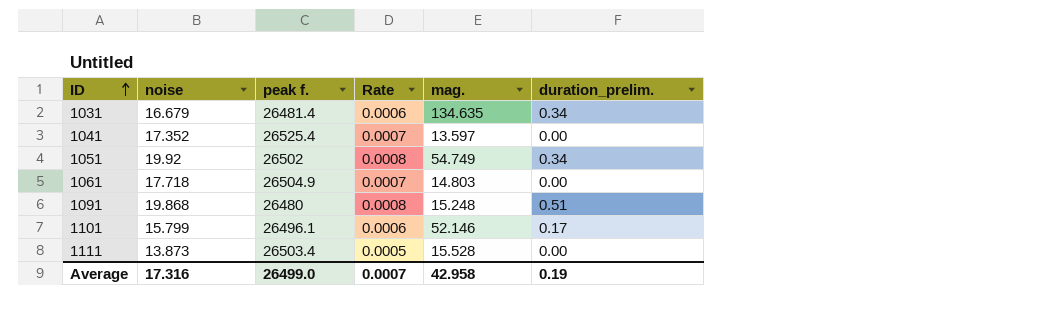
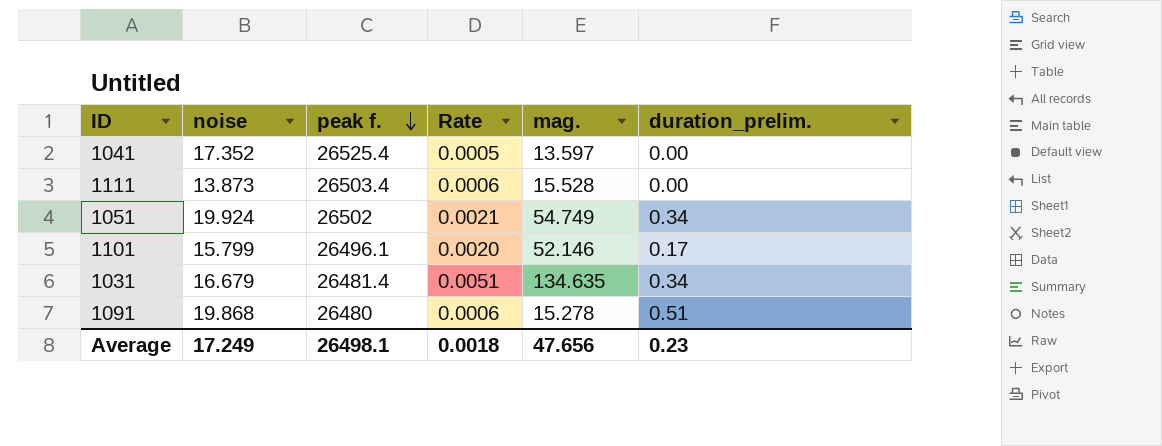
row order: ID ascending -> peak f. descending
column Rate | formula: [noise] / [peak f.] -> [mag.] / [peak f.]
row 1061: 17.718 | 26504.9 | 0.0007 | 14.803 | 0.00 -> none
1051 | noise: 19.92 -> 19.924
1091 | mag.: 15.248 -> 15.278
Average | noise: 17.316 -> 17.249
Average | peak f.: 26499.0 -> 26498.1
Average | Rate: 0.0007 -> 0.0018
Average | mag.: 42.958 -> 47.656
Average | duration_prelim.: 0.19 -> 0.23

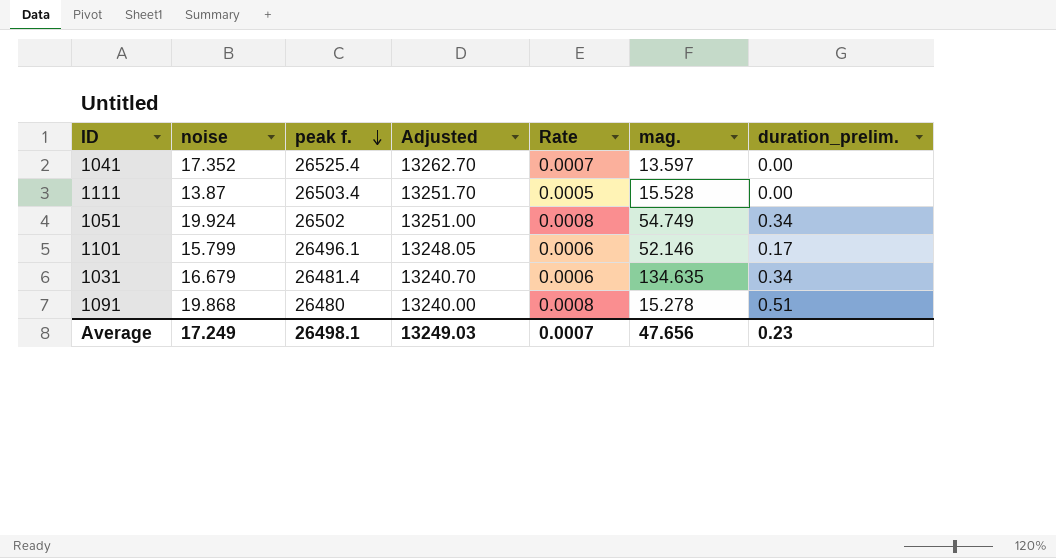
column Adjusted | formula: none -> [peak f.] * 0.5
column Rate | formula: [mag.] / [peak f.] -> [noise] / [peak f.]
1111 | noise: 13.873 -> 13.87
Average | Rate: 0.0018 -> 0.0007

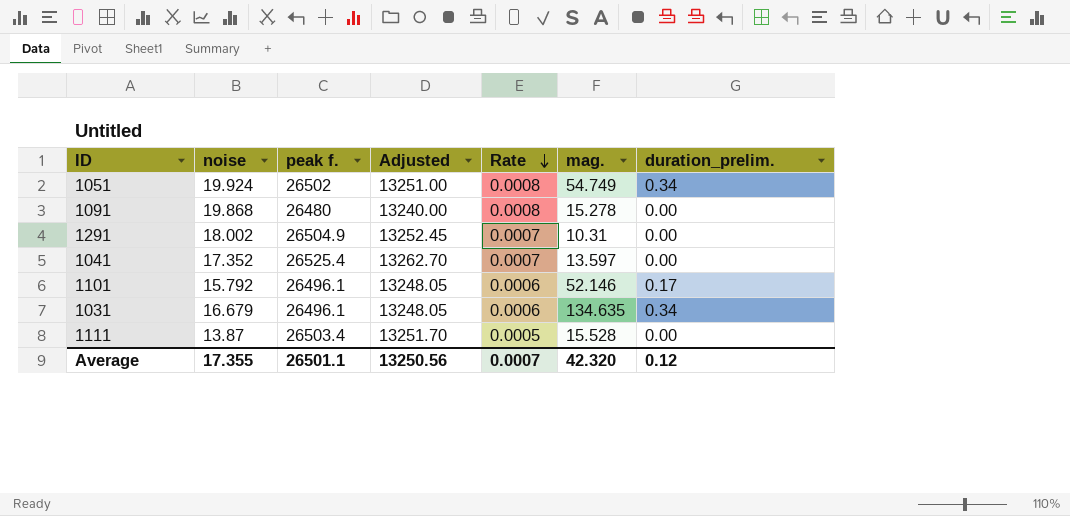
row order: peak f. descending -> Rate descending
1091 | duration_prelim.: 0.51 -> 0.00
row 1291: none -> 18.002 | 26504.9 | 13252.45 | 0.0007 | 10.31 | 0.00
1101 | noise: 15.799 -> 15.792
1031 | peak f.: 26481.4 -> 26496.1
1031 | Adjusted: 13240.70 -> 13248.05
Average | noise: 17.249 -> 17.355
Average | peak f.: 26498.1 -> 26501.1
Average | Adjusted: 13249.03 -> 13250.56
Average | mag.: 47.656 -> 42.320
Average | duration_prelim.: 0.23 -> 0.12

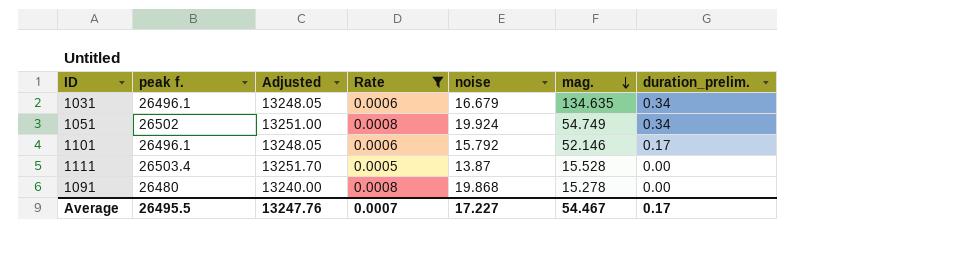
filter: none -> Rate != 0.0007
row order: Rate descending -> mag. descending
column noise | position: 2 -> 5
Average | peak f.: 26501.1 -> 26495.5
Average | Adjusted: 13250.56 -> 13247.76
Average | noise: 17.355 -> 17.227
Average | mag.: 42.320 -> 54.467
Average | duration_prelim.: 0.12 -> 0.17

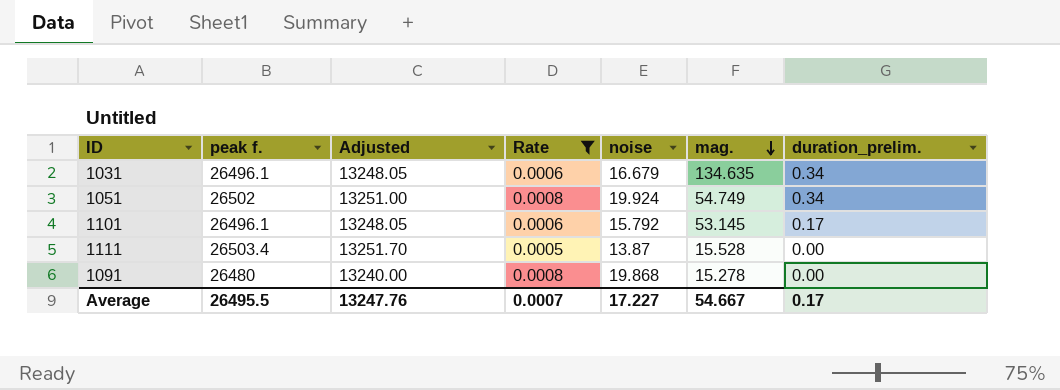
1101 | mag.: 52.146 -> 53.145
Average | mag.: 54.467 -> 54.667

